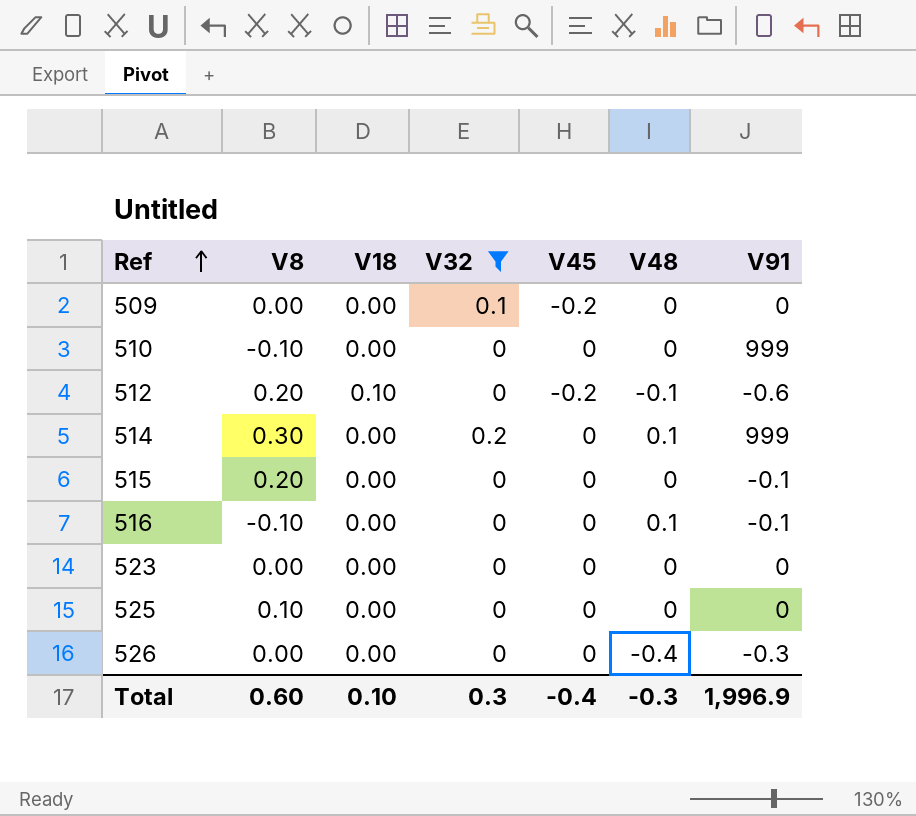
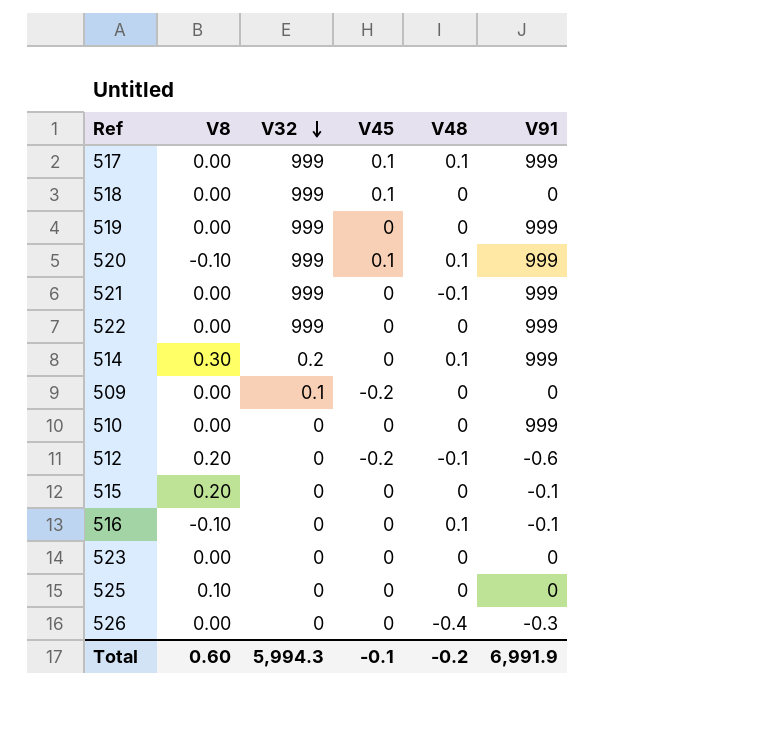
filter: V32 != 999 -> none
row order: Ref ascending -> V32 descending
column V18 | position: 3 -> none
510 | V8: -0.10 -> 0.00
Total | V32: 0.3 -> 5,994.3
Total | V45: -0.4 -> -0.1
Total | V48: -0.3 -> -0.2
Total | V91: 1,996.9 -> 6,991.9

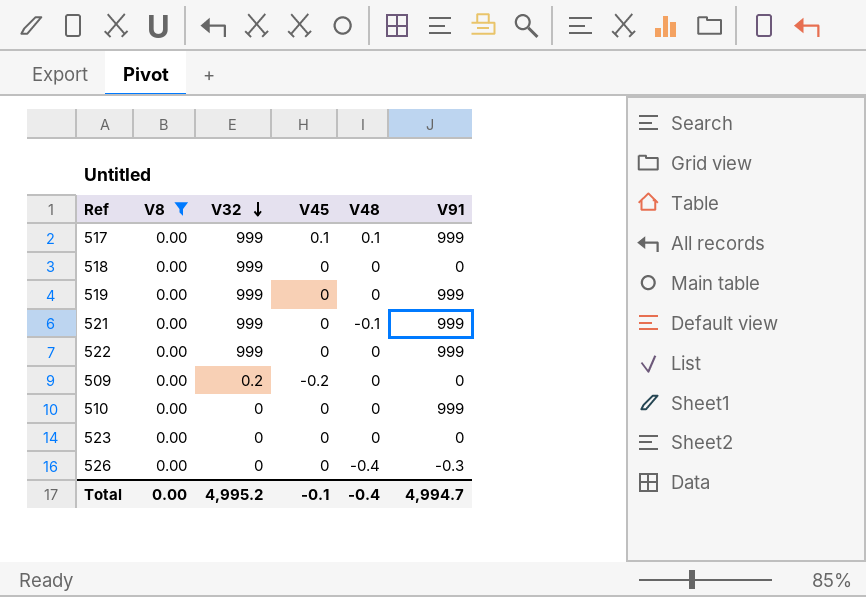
filter: none -> V8 = 0.00
518 | V45: 0.1 -> 0
509 | V32: 0.1 -> 0.2
Total | V8: 0.60 -> 0.00
Total | V32: 5,994.3 -> 4,995.2
Total | V48: -0.2 -> -0.4
Total | V91: 6,991.9 -> 4,994.7

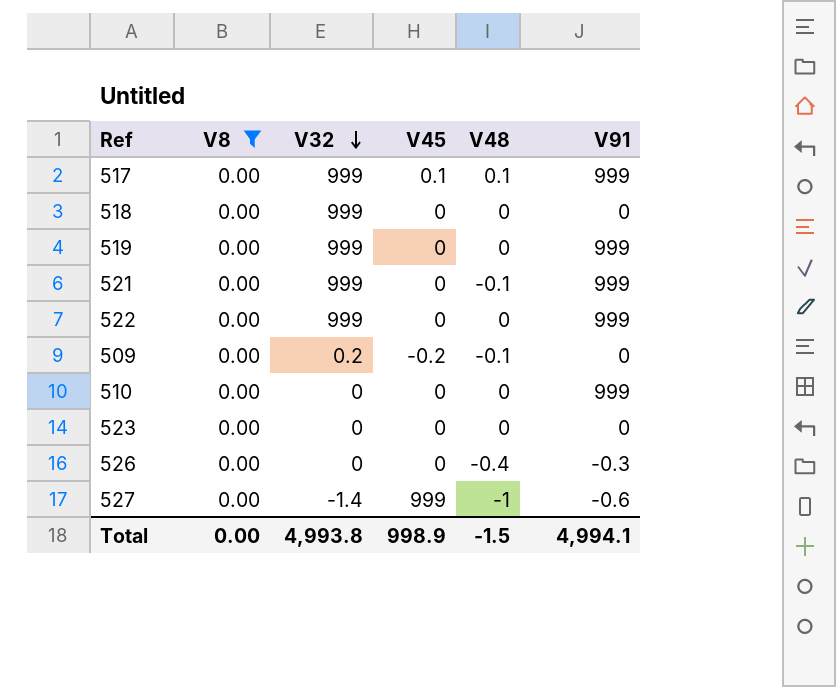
509 | V48: 0 -> -0.1
row 527: none -> 0.00 | -1.4 | 999 | -1 | -0.6
Total | V32: 4,995.2 -> 4,993.8
Total | V45: -0.1 -> 998.9
Total | V48: -0.4 -> -1.5
Total | V91: 4,994.7 -> 4,994.1

